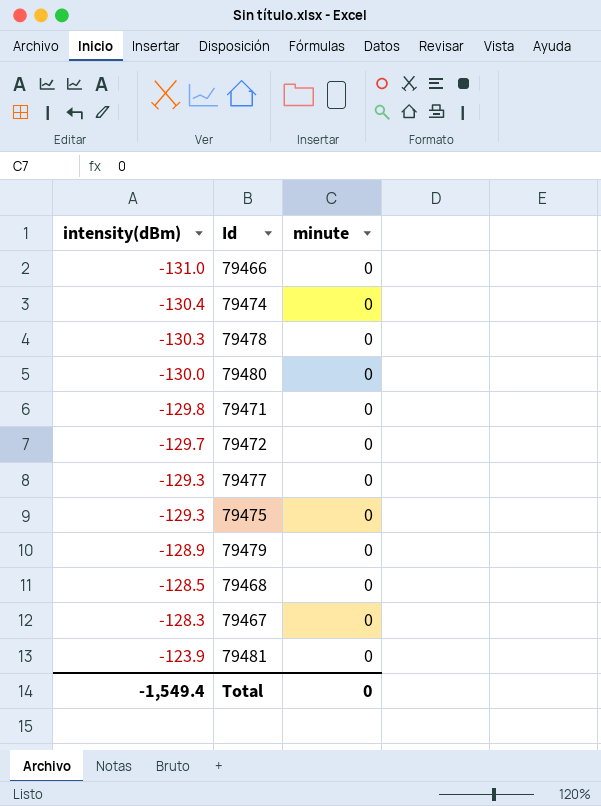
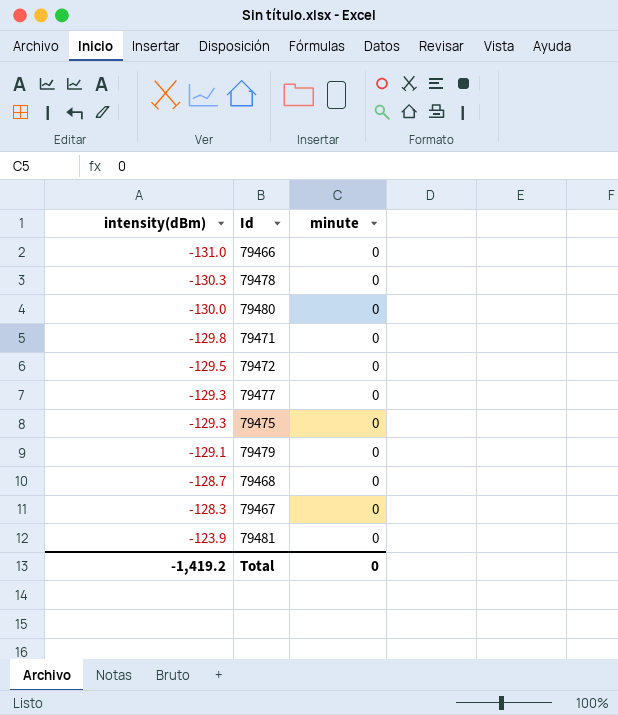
row 79474: -130.4 | 0 -> none
79472 | intensity(dBm): -129.7 -> -129.5
79479 | intensity(dBm): -128.9 -> -129.1
79468 | intensity(dBm): -128.5 -> -128.7
Total | intensity(dBm): -1,549.4 -> -1,419.2

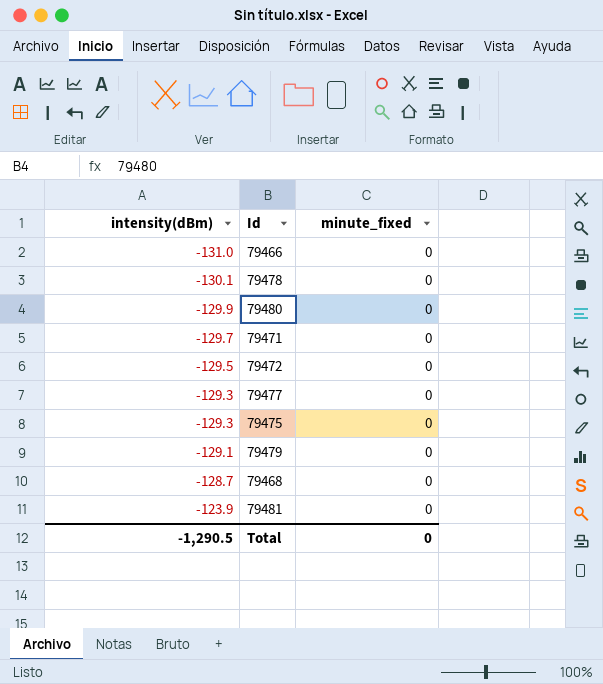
column name: minute -> minute_fixed
row 79467: -128.3 | 0 -> none
79478 | intensity(dBm): -130.3 -> -130.1
79480 | intensity(dBm): -130.0 -> -129.9
79471 | intensity(dBm): -129.8 -> -129.7
Total | intensity(dBm): -1,419.2 -> -1,290.5

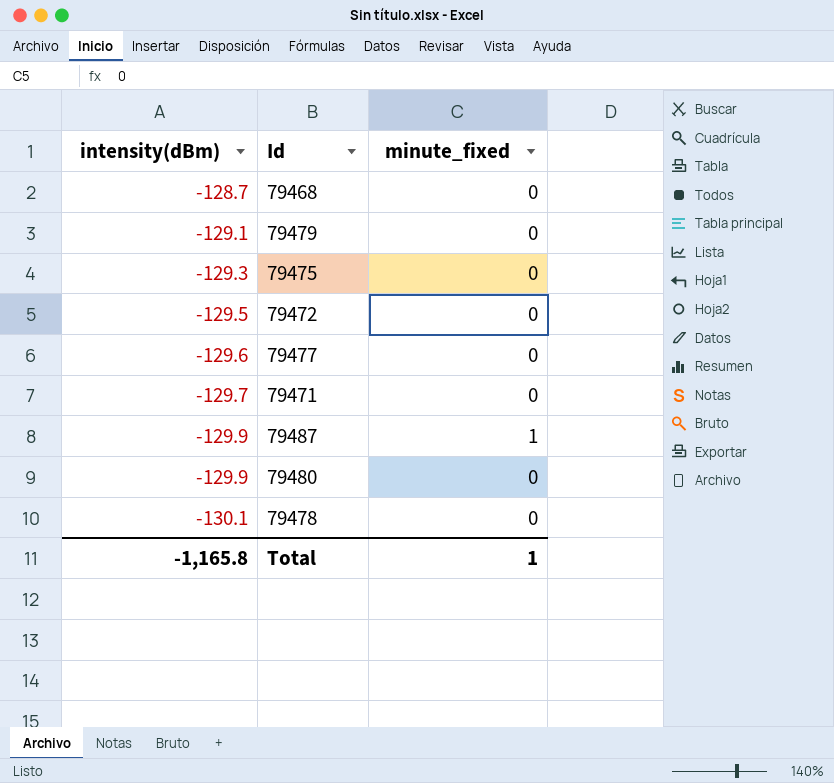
row order: intensity(dBm) ascending -> intensity(dBm) descending
row 79466: -131.0 | 0 -> none
row 79481: -123.9 | 0 -> none
79477 | intensity(dBm): -129.3 -> -129.6
row 79487: none -> -129.9 | 1
Total | intensity(dBm): -1,290.5 -> -1,165.8
Total | minute_fixed: 0 -> 1

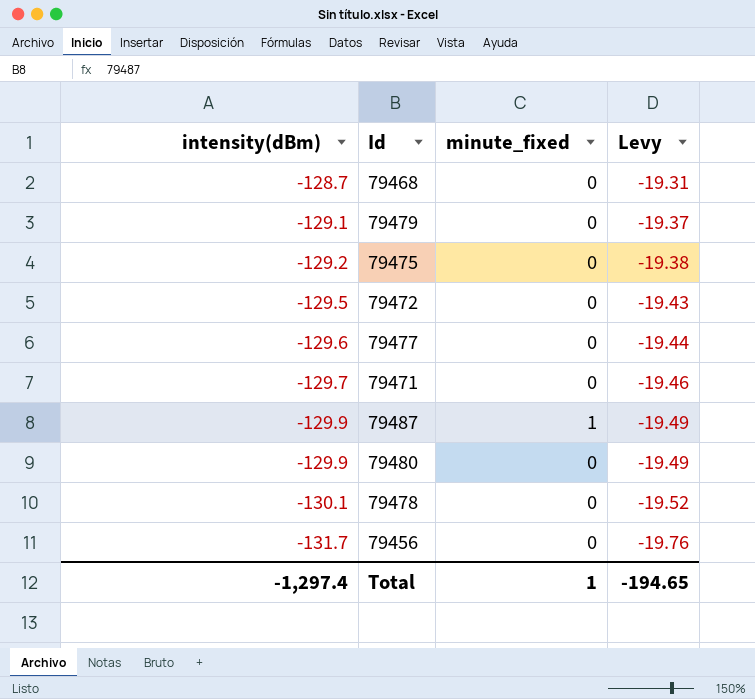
column Levy | formula: none -> [intensity(dBm)] * 0.15
79475 | intensity(dBm): -129.3 -> -129.2
row 79456: none -> -131.7 | 0 | -19.76
Total | intensity(dBm): -1,165.8 -> -1,297.4

